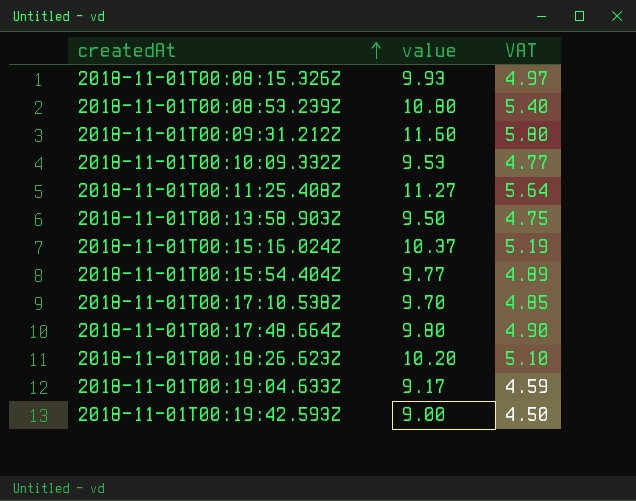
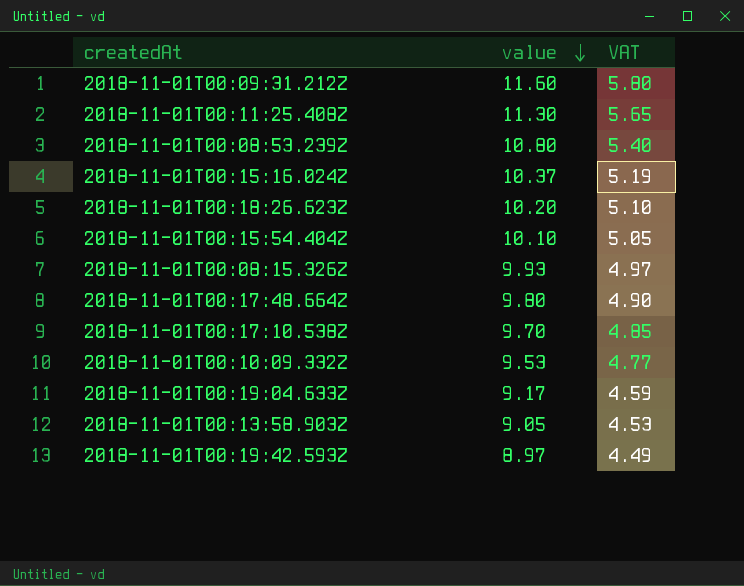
row order: createdAt ascending -> value descending
2018-11-01T00:11:25.408Z | value: 11.27 -> 11.30
2018-11-01T00:11:25.408Z | VAT: 5.64 -> 5.65
2018-11-01T00:15:54.404Z | value: 9.77 -> 10.10
2018-11-01T00:15:54.404Z | VAT: 4.89 -> 5.05
2018-11-01T00:13:58.903Z | value: 9.50 -> 9.05
2018-11-01T00:13:58.903Z | VAT: 4.75 -> 4.53
2018-11-01T00:19:42.593Z | value: 9.00 -> 8.97
2018-11-01T00:19:42.593Z | VAT: 4.50 -> 4.49

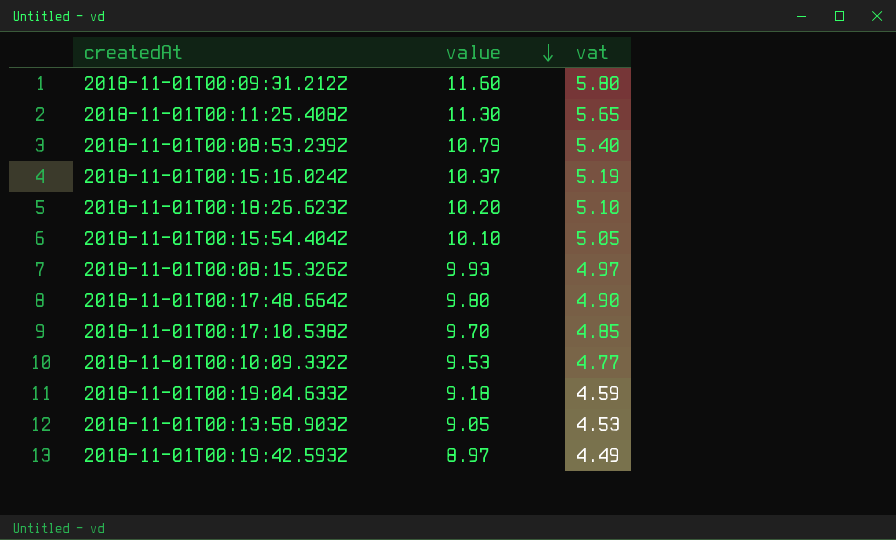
column name: VAT -> vat
2018-11-01T00:08:53.239Z | value: 10.80 -> 10.79
2018-11-01T00:19:04.633Z | value: 9.17 -> 9.18

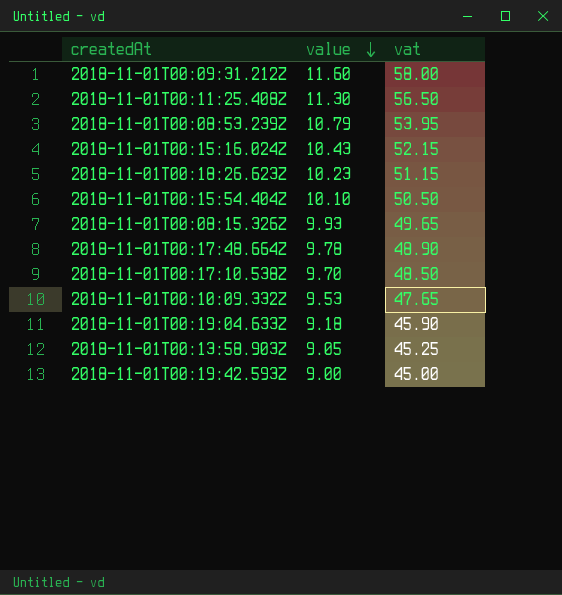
column vat | formula: [value] * 0.5 -> [value] * 5
2018-11-01T00:15:16.024Z | value: 10.37 -> 10.43
2018-11-01T00:18:26.623Z | value: 10.20 -> 10.23
2018-11-01T00:17:48.664Z | value: 9.80 -> 9.78
2018-11-01T00:19:42.593Z | value: 8.97 -> 9.00

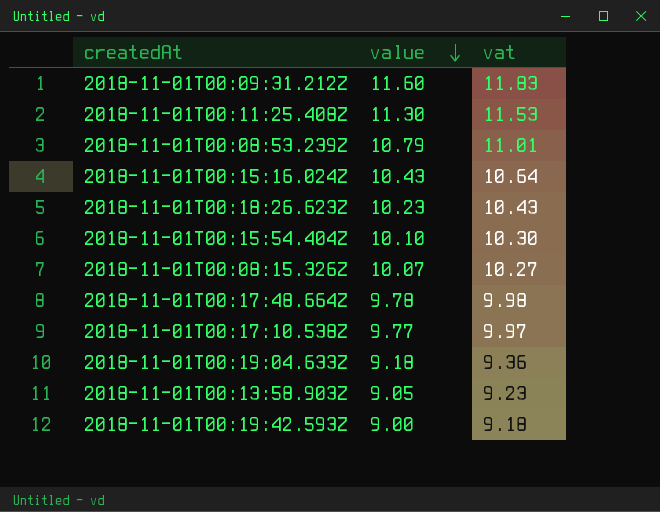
column vat | formula: [value] * 5 -> [value] * 1.02
row 2018-11-01T00:10:09.332Z: 9.53 | 47.65 -> none
2018-11-01T00:08:15.326Z | value: 9.93 -> 10.07
2018-11-01T00:17:10.538Z | value: 9.70 -> 9.77

